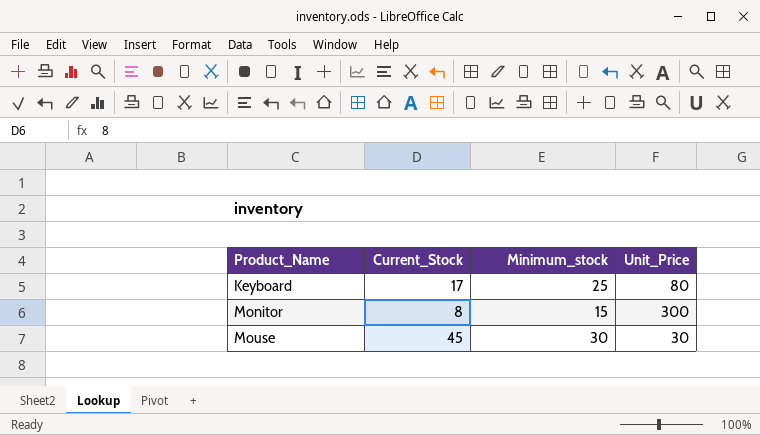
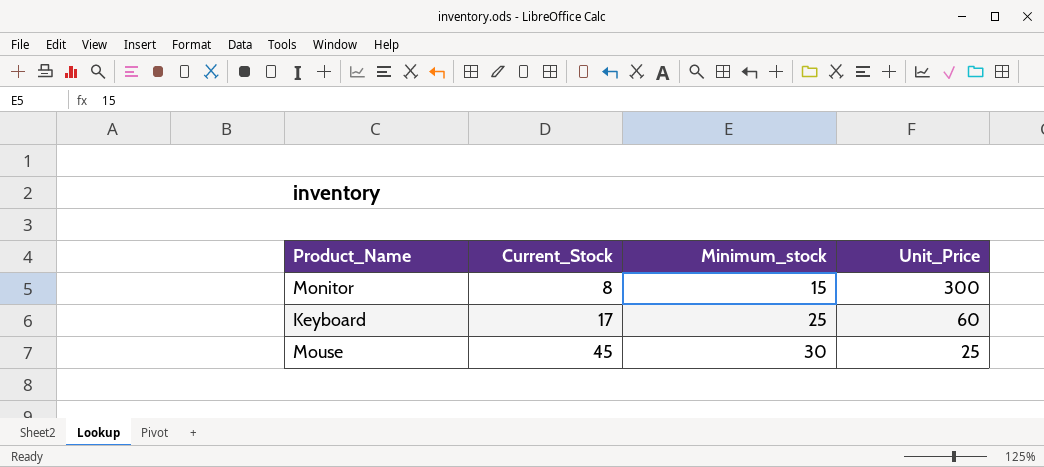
row order: Product_Name ascending -> Current_Stock ascending
Keyboard | Unit_Price: 80 -> 60
Mouse | Unit_Price: 30 -> 25

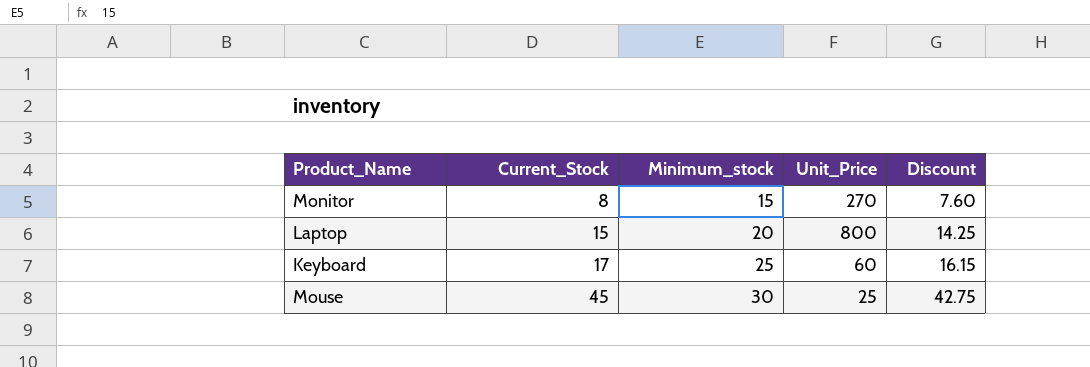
column Discount | formula: none -> [Current_Stock] * 0.95
Monitor | Unit_Price: 300 -> 270
row Laptop: none -> 15 | 20 | 800 | 14.25

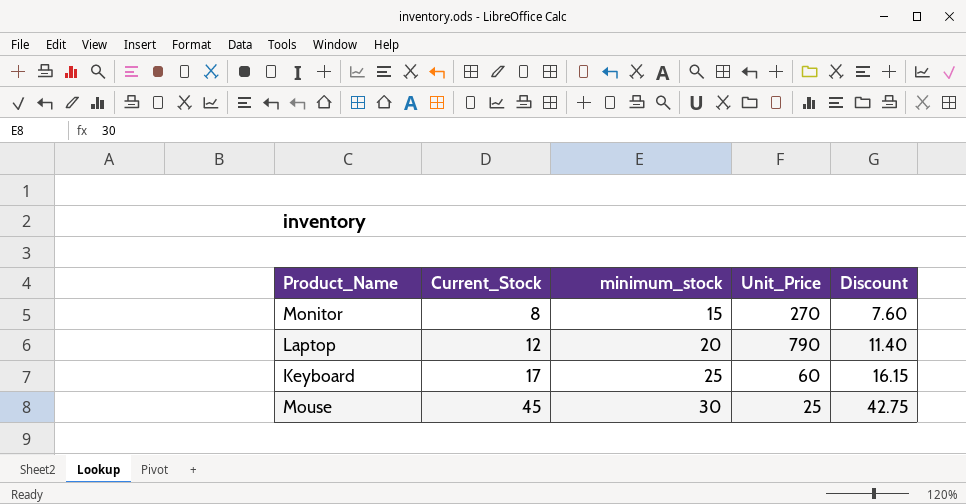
column name: Minimum_stock -> minimum_stock
Laptop | Current_Stock: 15 -> 12
Laptop | Unit_Price: 800 -> 790
Laptop | Discount: 14.25 -> 11.40

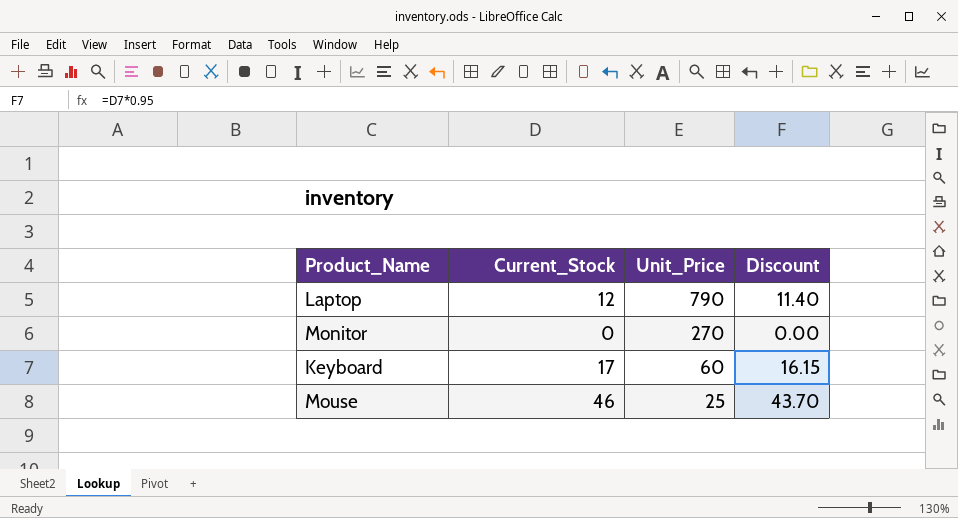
row order: Current_Stock ascending -> Unit_Price descending
column minimum_stock | position: 3 -> none
Monitor | Current_Stock: 8 -> 0
Monitor | Discount: 7.60 -> 0.00
Mouse | Current_Stock: 45 -> 46
Mouse | Discount: 42.75 -> 43.70

